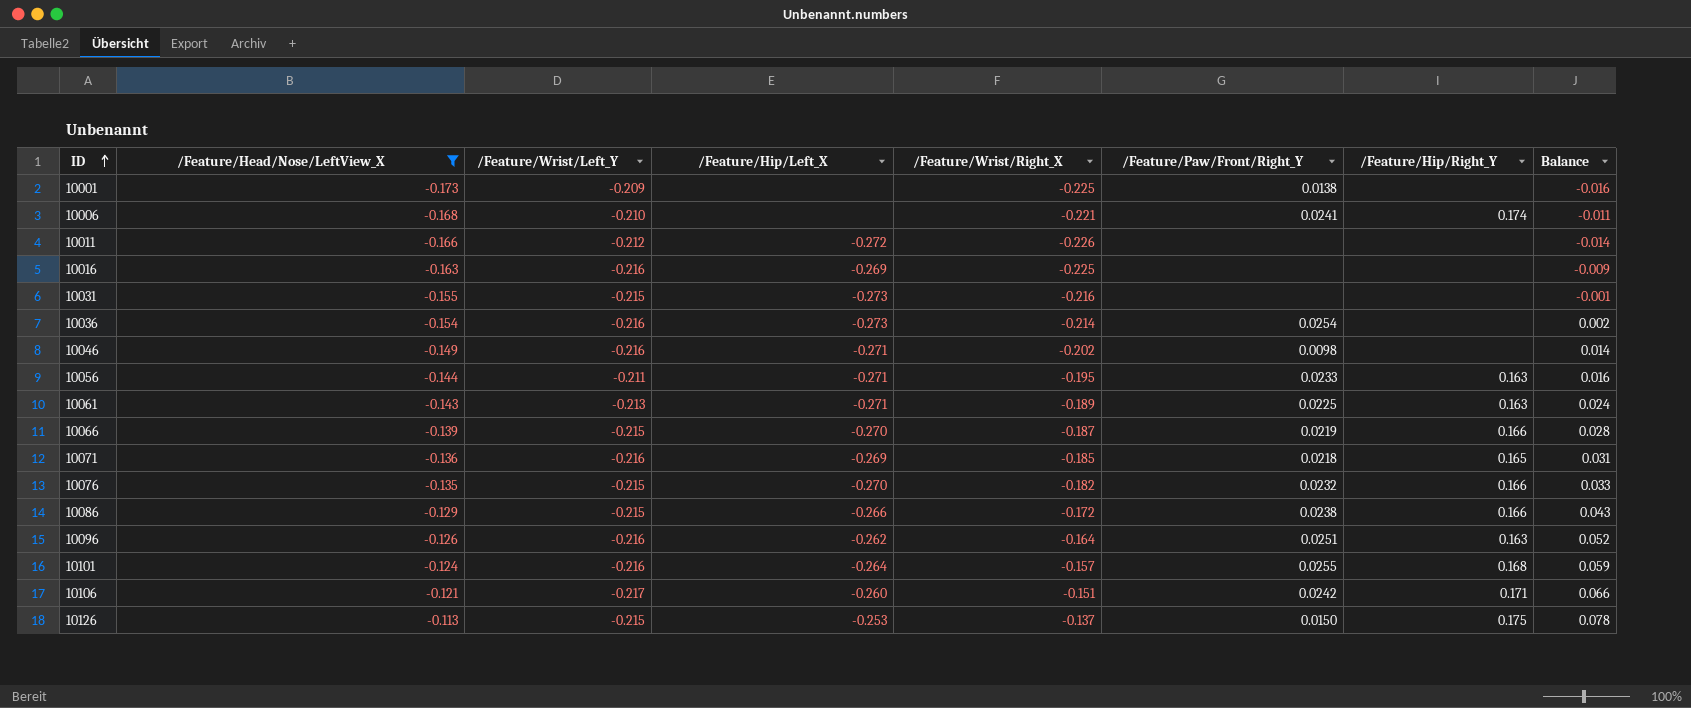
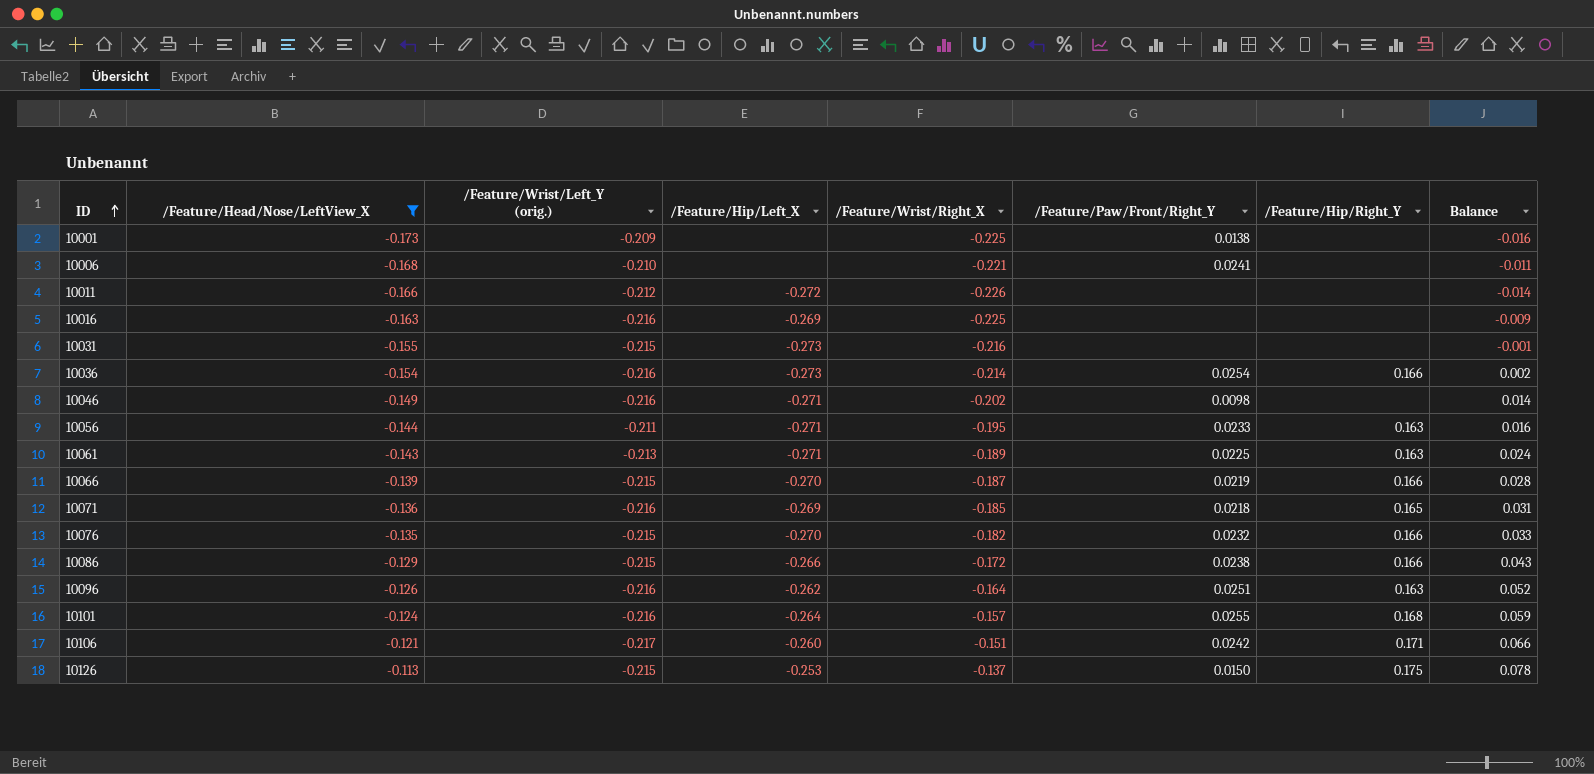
column name: /Feature/Wrist/Left_Y -> /Feature/Wrist/Left_Y (orig.)
10006 | /Feature/Hip/Right_Y: 0.174 -> none
10036 | /Feature/Hip/Right_Y: none -> 0.166

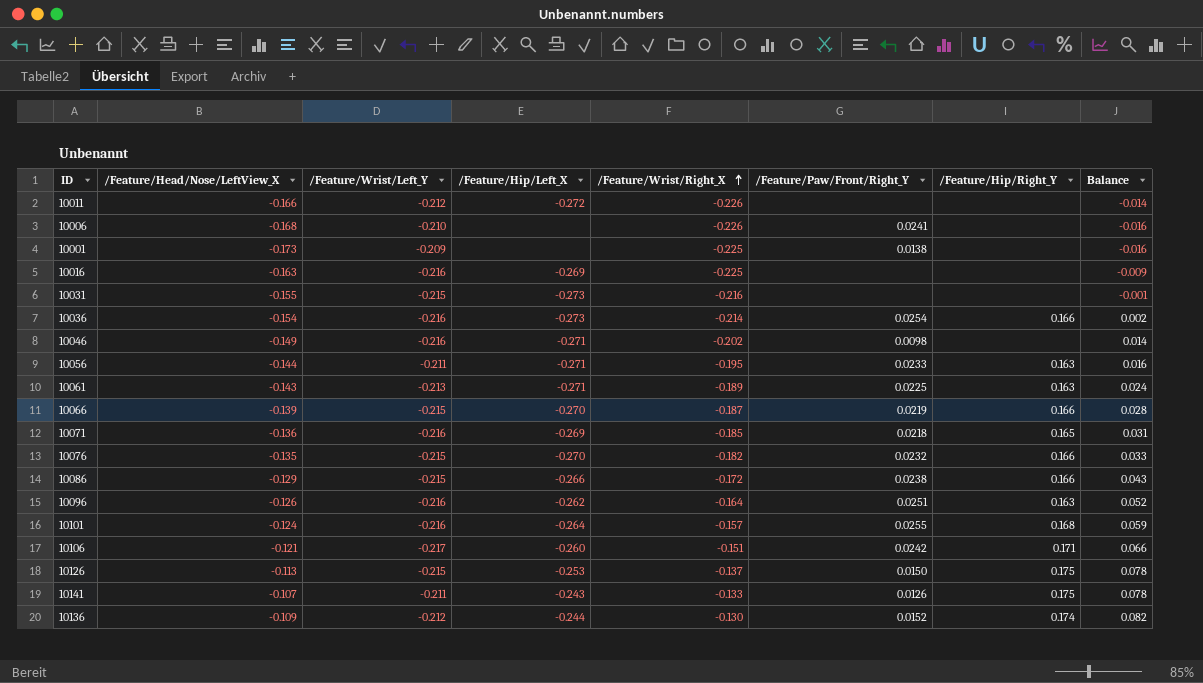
filter: /Feature/Head/Nose/LeftView_X <= -0.113 -> none
row order: ID ascending -> /Feature/Wrist/Right_X ascending
column name: /Feature/Wrist/Left_Y (orig.) -> /Feature/Wrist/Left_Y
10006 | /Feature/Wrist/Right_X: -0.221 -> -0.226
10006 | Balance: -0.011 -> -0.016

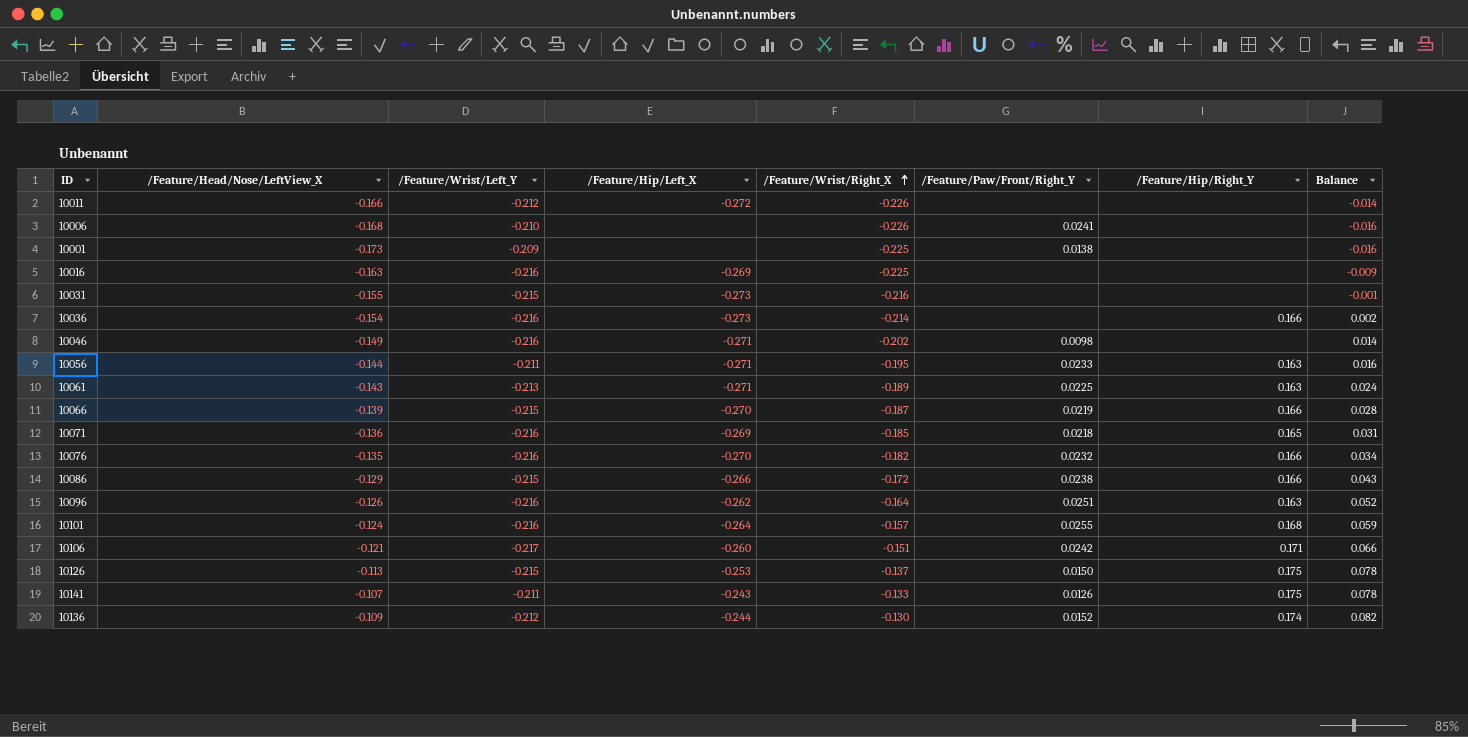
10036 | /Feature/Paw/Front/Right_Y: 0.0254 -> none
10076 | /Feature/Wrist/Left_Y: -0.215 -> -0.216
10076 | Balance: 0.033 -> 0.034

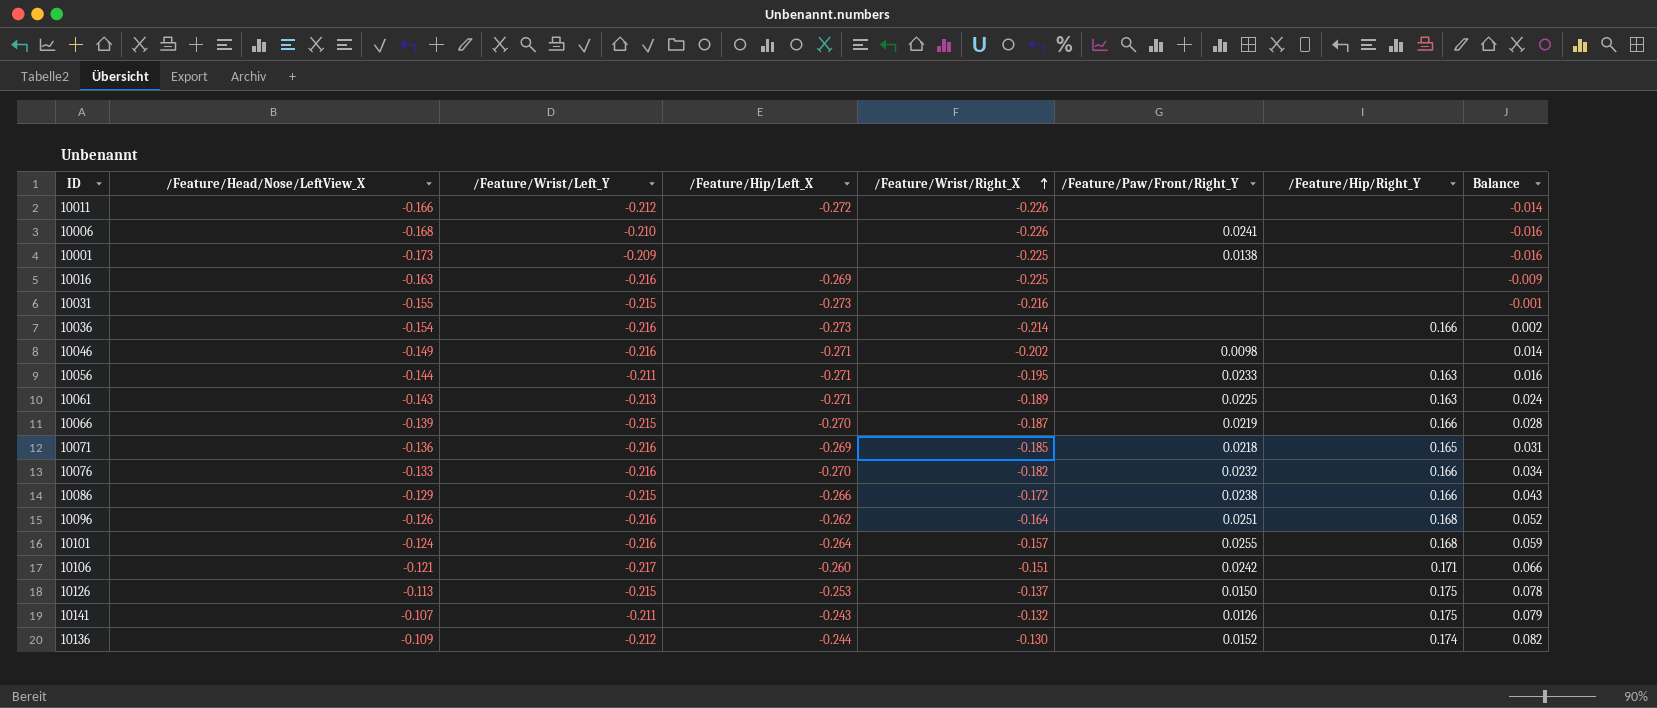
10076 | /Feature/Head/Nose/LeftView_X: -0.135 -> -0.133
10096 | /Feature/Hip/Right_Y: 0.163 -> 0.168
10141 | /Feature/Wrist/Right_X: -0.133 -> -0.132
10141 | Balance: 0.078 -> 0.079

